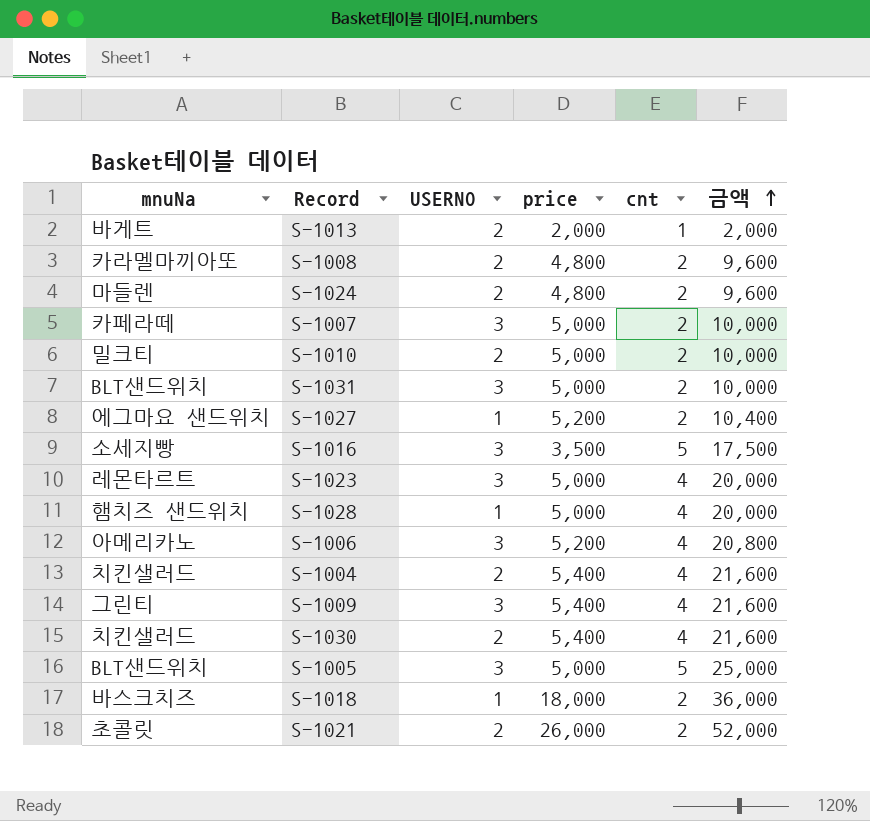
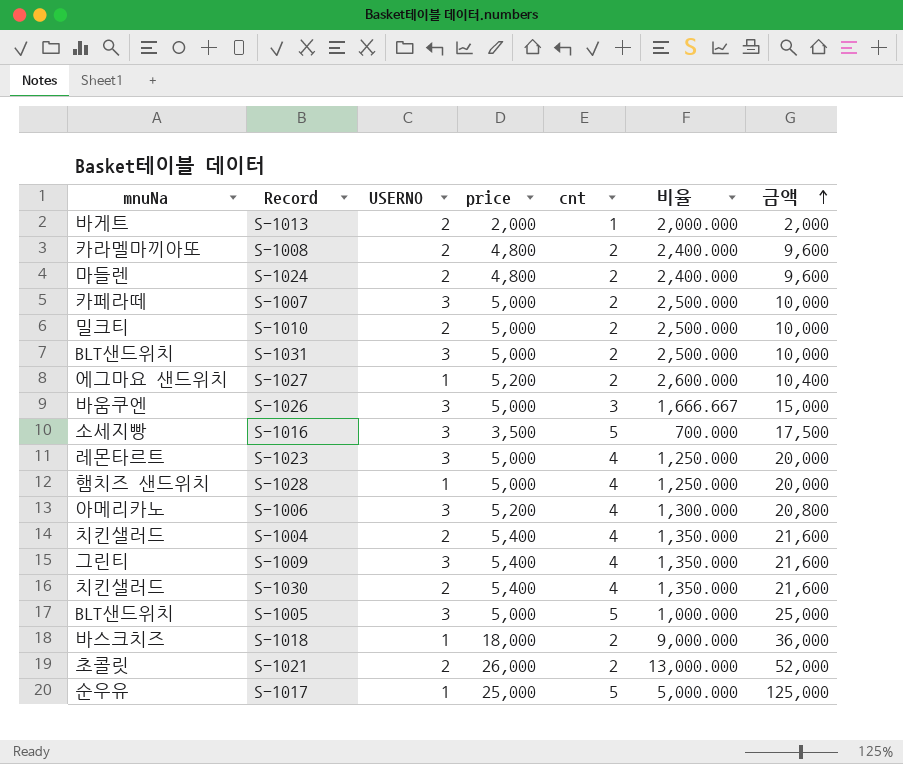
column 비율 | formula: none -> [price] / [cnt]
row S-1026: none -> 바움쿠엔 | 3 | 5,000 | 3 | 1,666.667 | 15,000
row S-1017: none -> 순우유 | 1 | 25,000 | 5 | 5,000.000 | 125,000

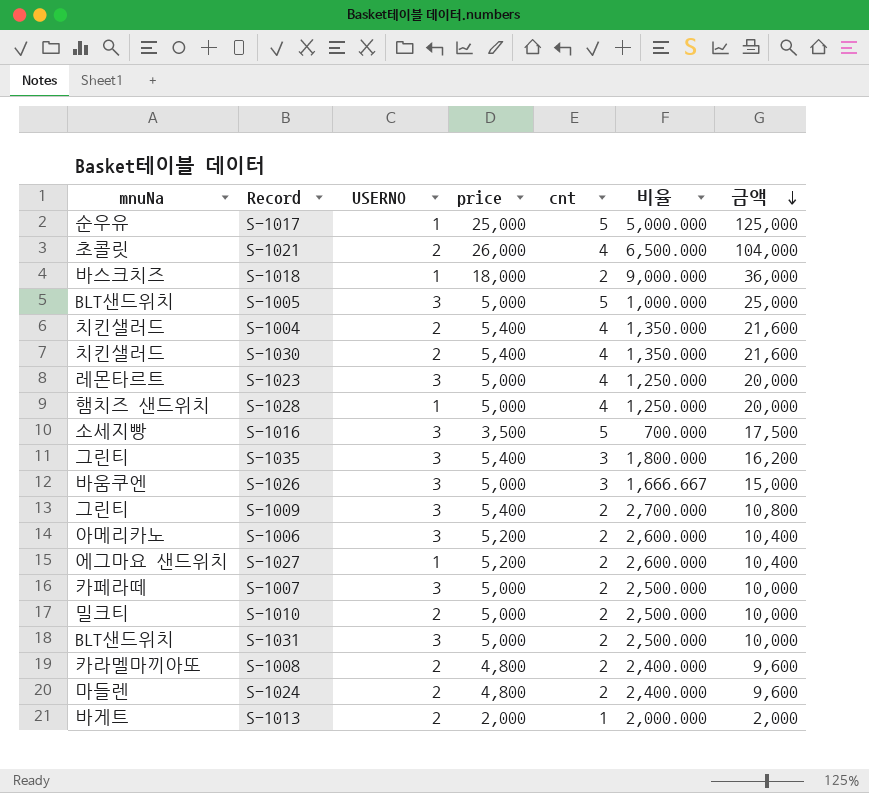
row order: 금액 ascending -> 금액 descending
S-1021 | cnt: 2 -> 4
S-1021 | 비율: 13,000.000 -> 6,500.000
S-1021 | 금액: 52,000 -> 104,000
row S-1035: none -> 그린티 | 3 | 5,400 | 3 | 1,800.000 | 16,200
S-1009 | cnt: 4 -> 2
S-1009 | 비율: 1,350.000 -> 2,700.000
S-1009 | 금액: 21,600 -> 10,800
S-1006 | cnt: 4 -> 2
S-1006 | 비율: 1,300.000 -> 2,600.000
S-1006 | 금액: 20,800 -> 10,400

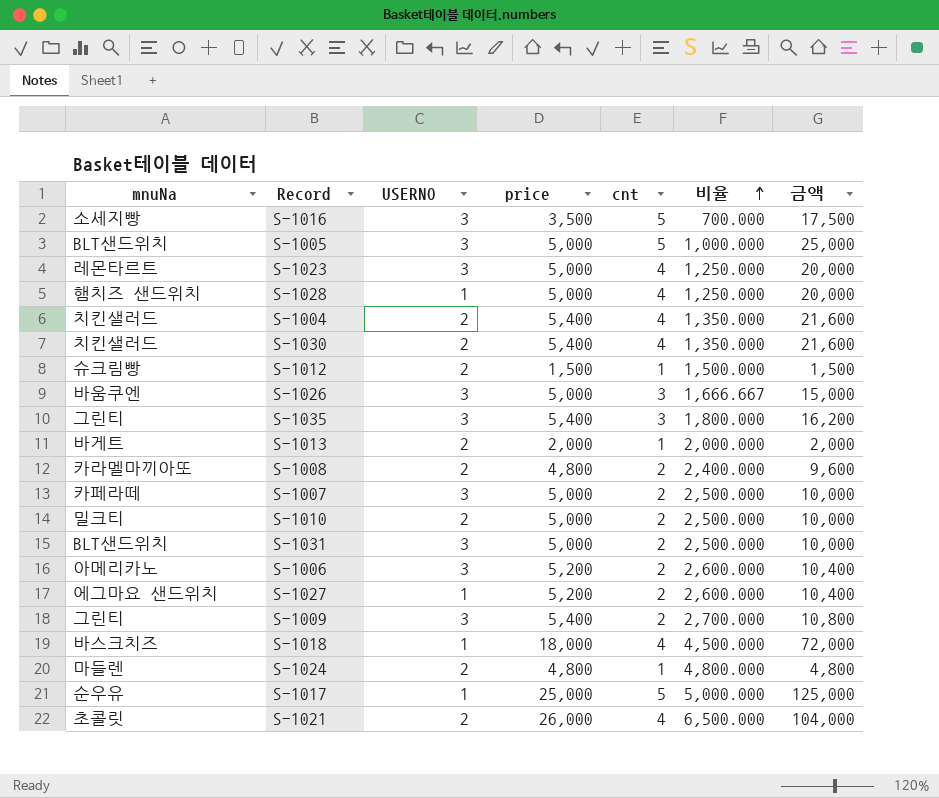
row order: 금액 descending -> 비율 ascending
row S-1012: none -> 슈크림빵 | 2 | 1,500 | 1 | 1,500.000 | 1,500
S-1018 | cnt: 2 -> 4
S-1018 | 비율: 9,000.000 -> 4,500.000
S-1018 | 금액: 36,000 -> 72,000
S-1024 | cnt: 2 -> 1
S-1024 | 비율: 2,400.000 -> 4,800.000
S-1024 | 금액: 9,600 -> 4,800

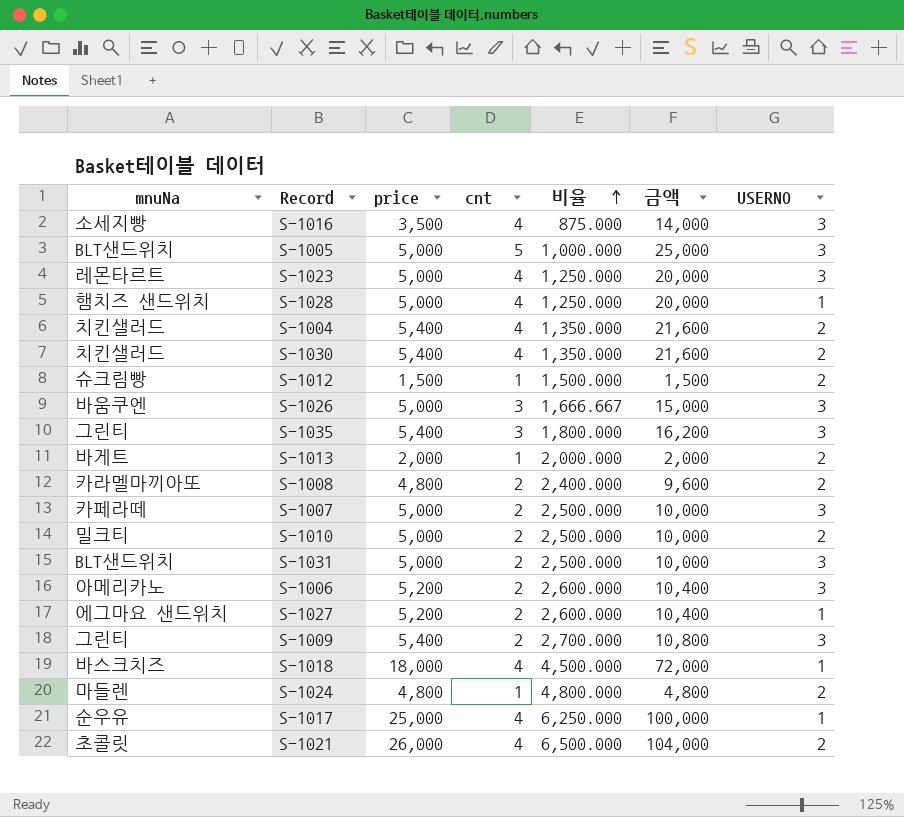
column USERNO | position: 3 -> 7
S-1016 | cnt: 5 -> 4
S-1016 | 비율: 700.000 -> 875.000
S-1016 | 금액: 17,500 -> 14,000
S-1017 | cnt: 5 -> 4
S-1017 | 비율: 5,000.000 -> 6,250.000
S-1017 | 금액: 125,000 -> 100,000

